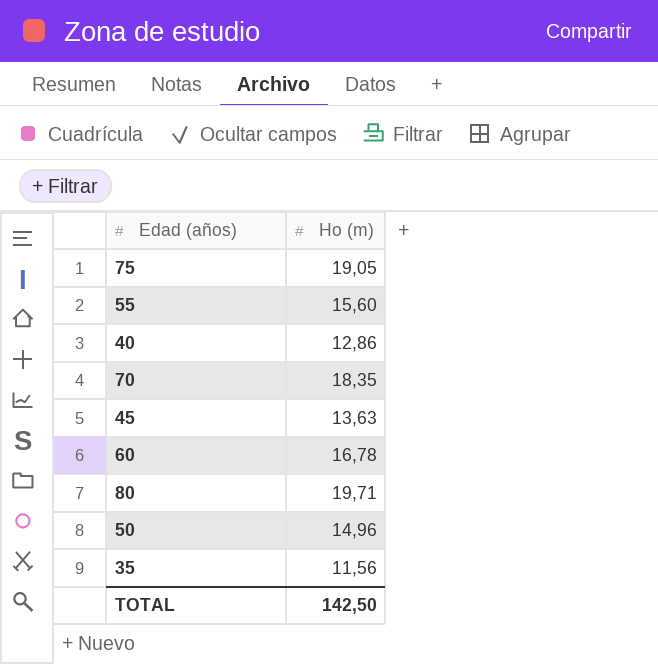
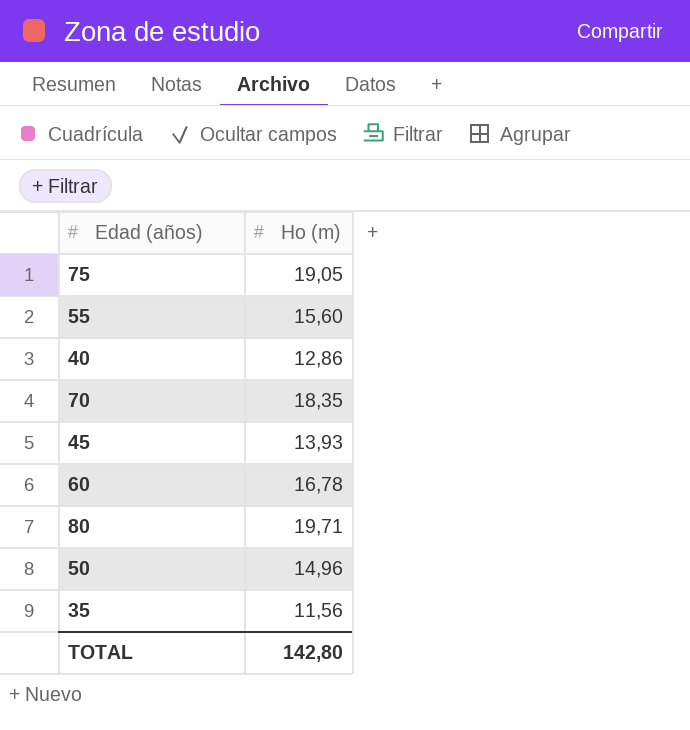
45 | Ho (m): 13,63 -> 13,93
TOTAL | Ho (m): 142,50 -> 142,80

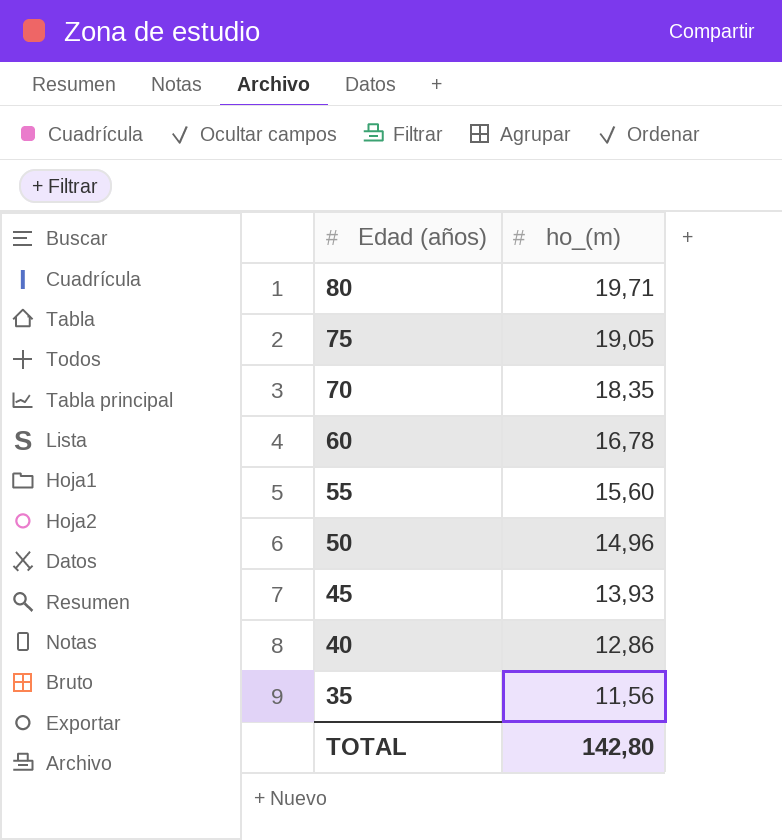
row order: none -> Edad (años) descending
column name: Ho (m) -> ho_(m)

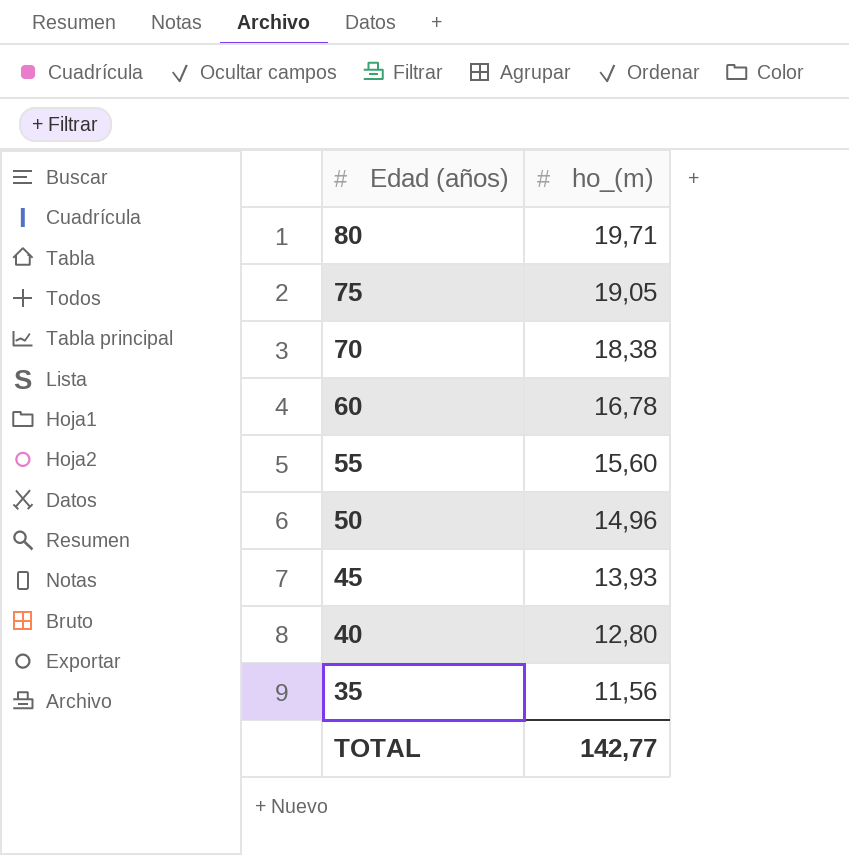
70 | ho_(m): 18,35 -> 18,38
40 | ho_(m): 12,86 -> 12,80
TOTAL | ho_(m): 142,80 -> 142,77

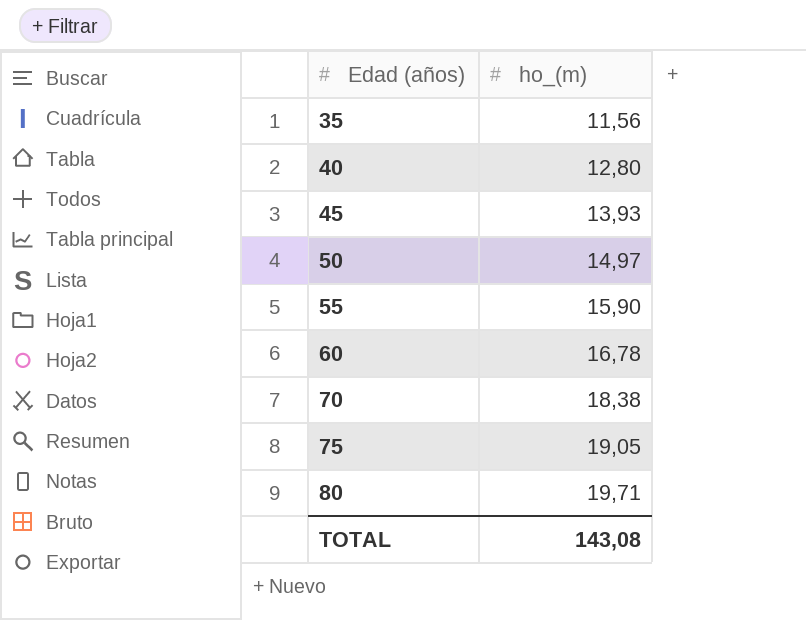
row order: Edad (años) descending -> Edad (años) ascending
50 | ho_(m): 14,96 -> 14,97
55 | ho_(m): 15,60 -> 15,90
TOTAL | ho_(m): 142,77 -> 143,08

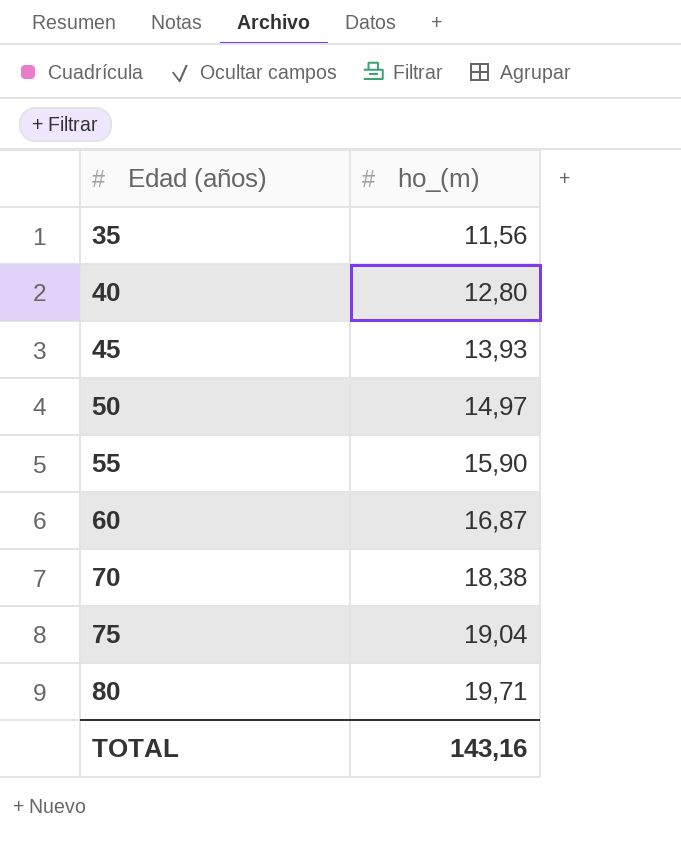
60 | ho_(m): 16,78 -> 16,87
75 | ho_(m): 19,05 -> 19,04
TOTAL | ho_(m): 143,08 -> 143,16

